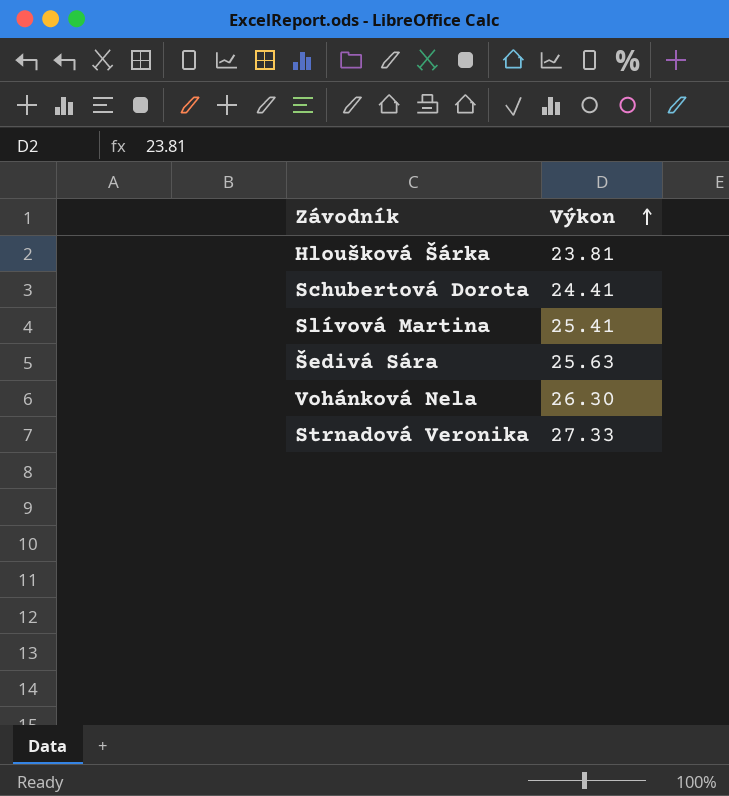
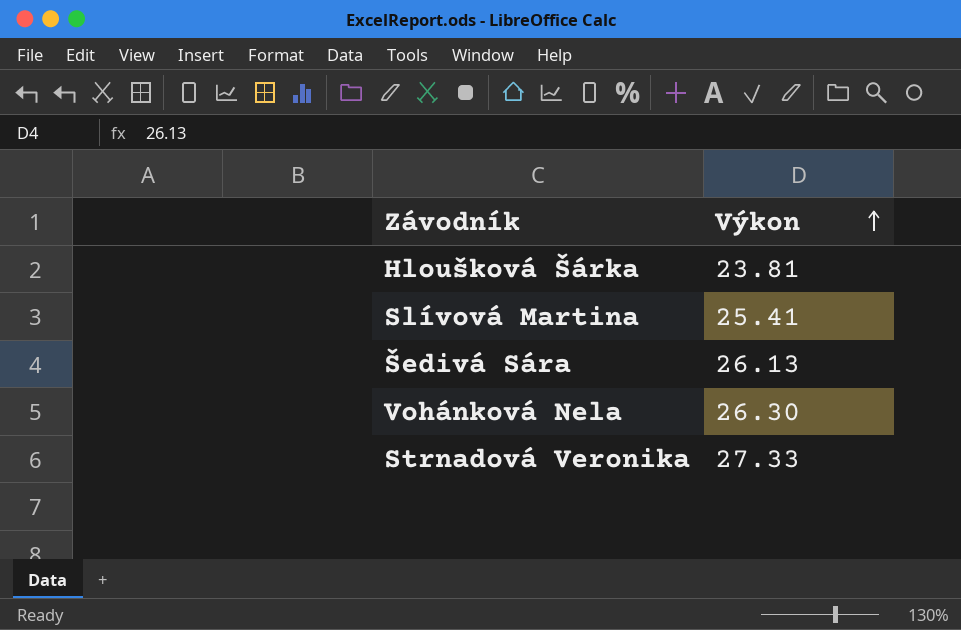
row Schubertová Dorota: 24.41 -> none
Šedivá Sára | Výkon: 25.63 -> 26.13

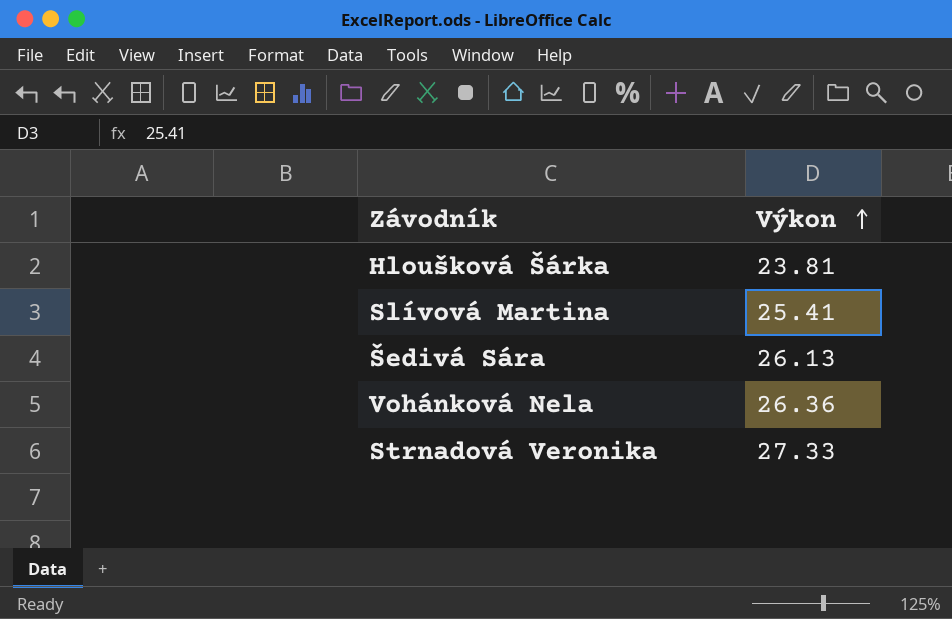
Vohánková Nela | Výkon: 26.30 -> 26.36

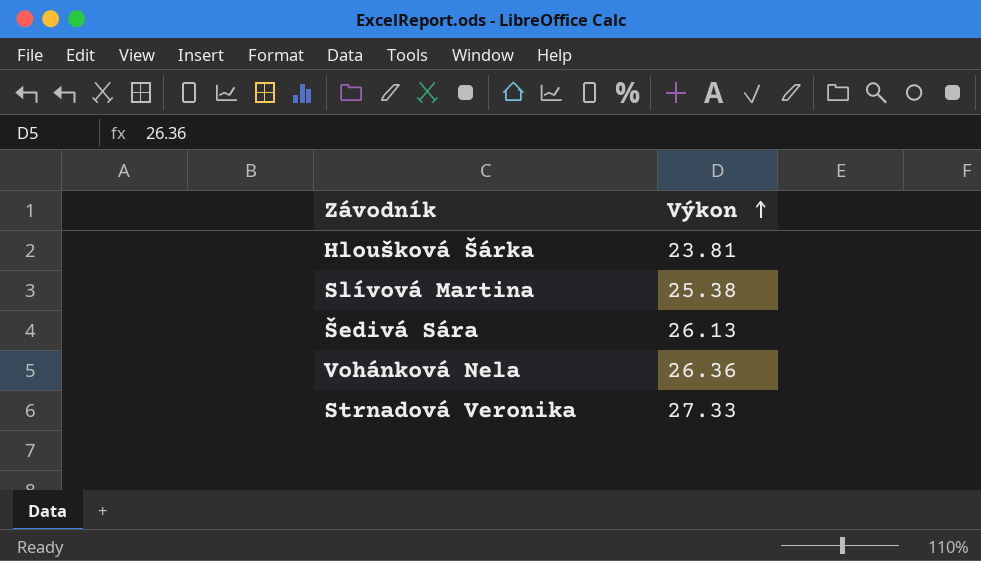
Slívová Martina | Výkon: 25.41 -> 25.38

